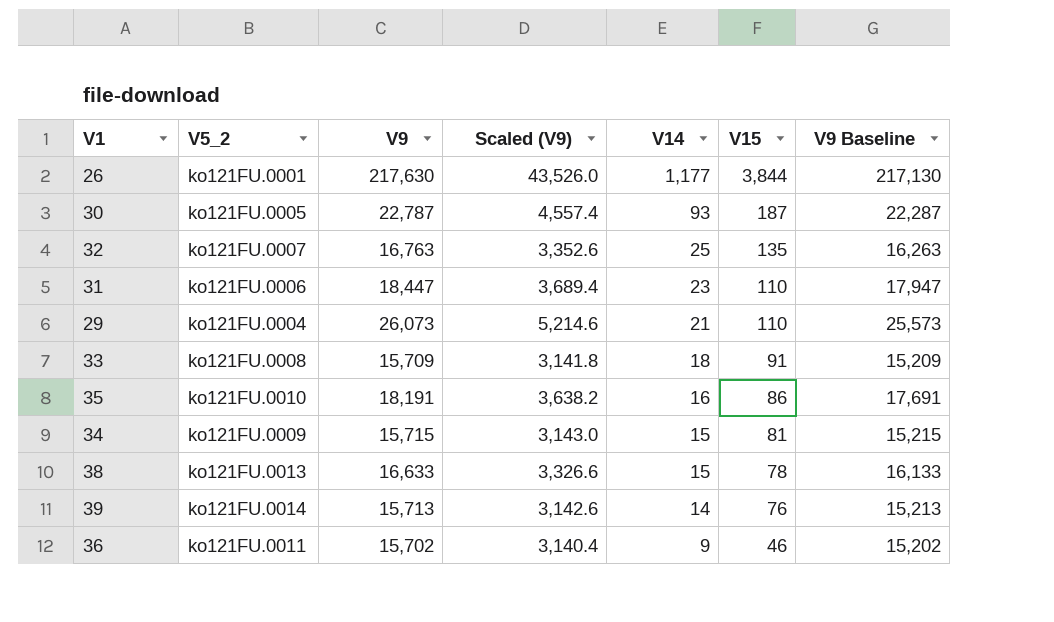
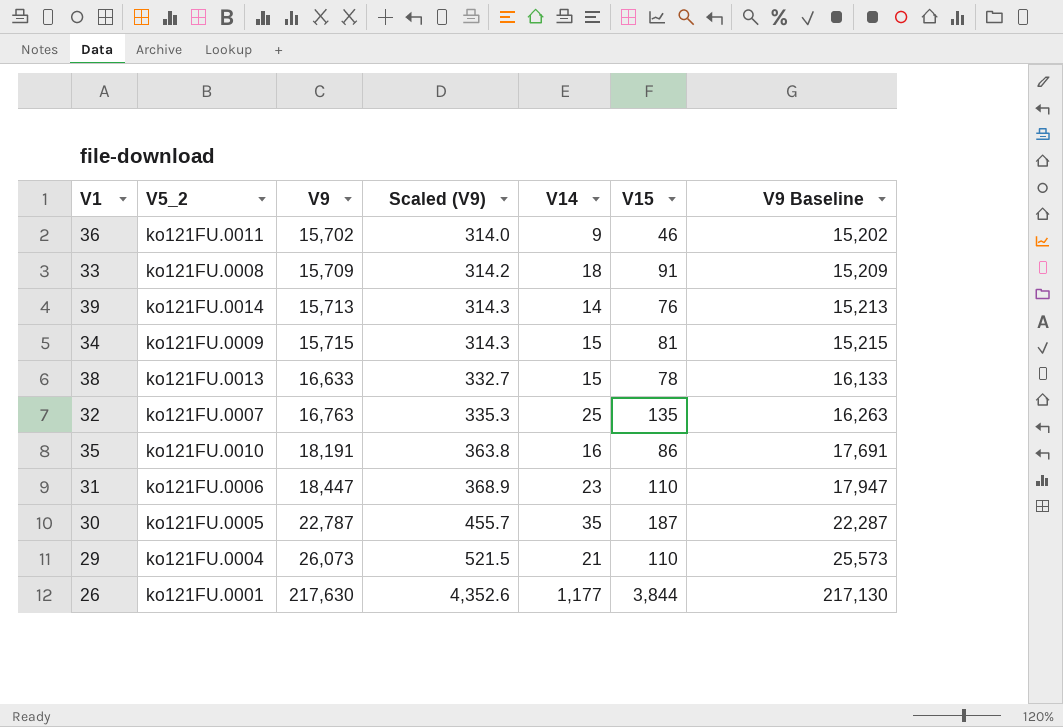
row order: V14 descending -> V9 ascending
column Scaled (V9) | formula: [V9] * 0.2 -> [V9] * 0.02
30 | V14: 93 -> 35

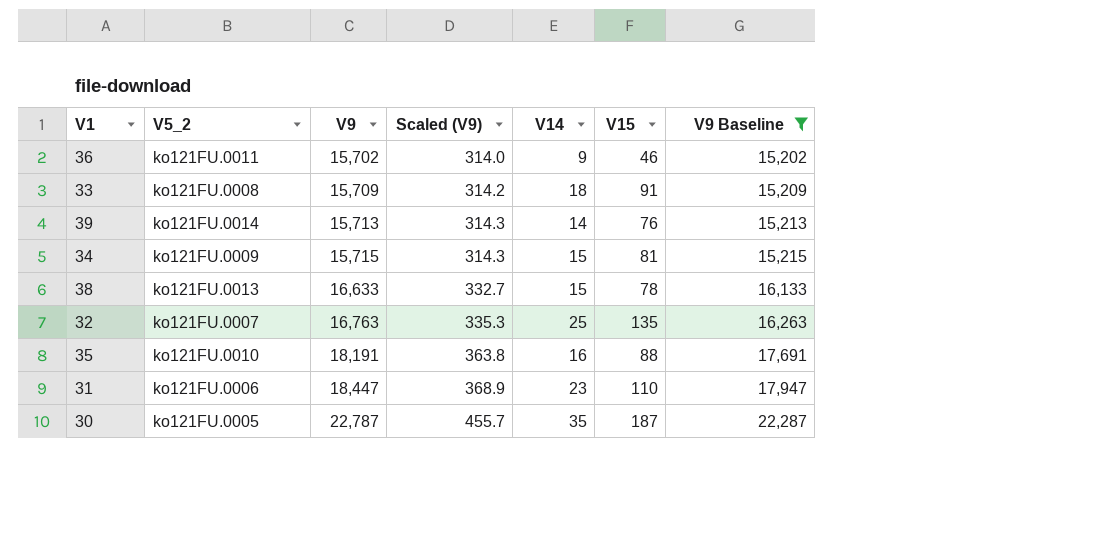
filter: none -> V9 Baseline <= 22,287
35 | V15: 86 -> 88

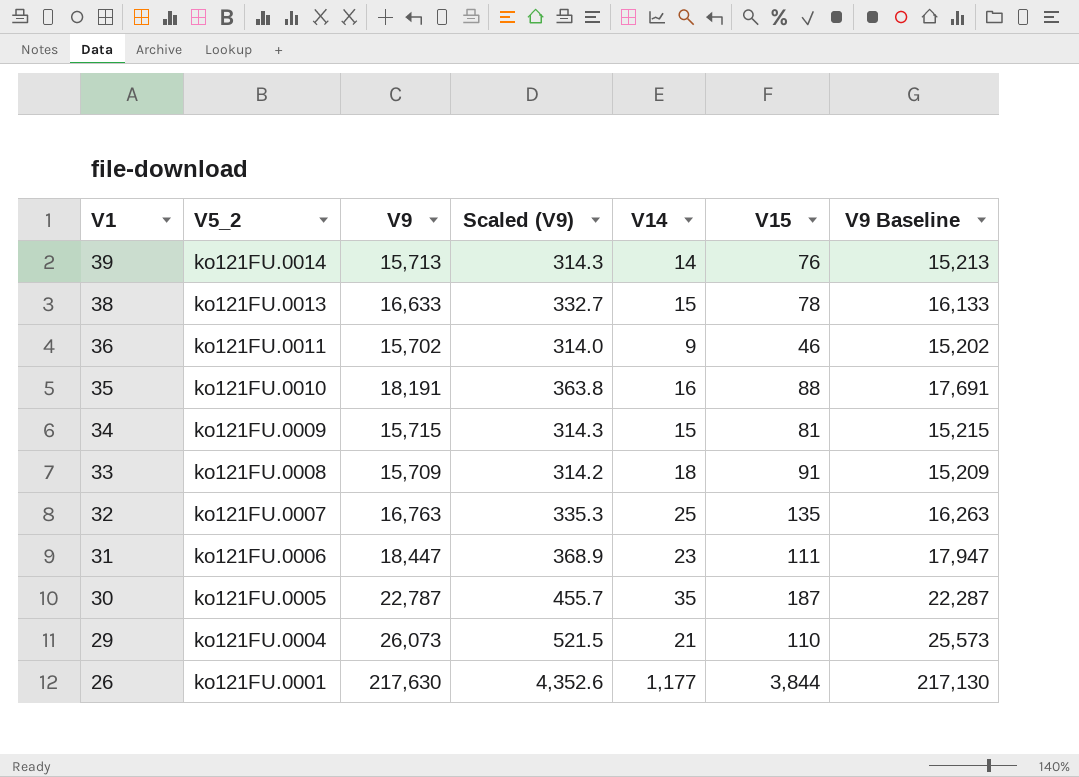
filter: V9 Baseline <= 22,287 -> none
row order: V9 ascending -> V1 descending
31 | V15: 110 -> 111

